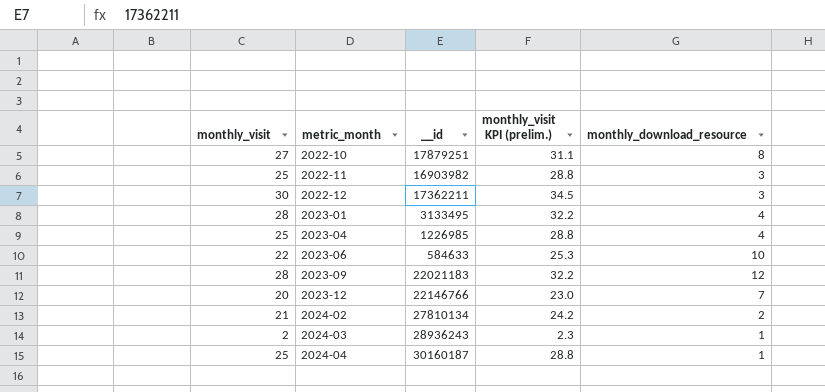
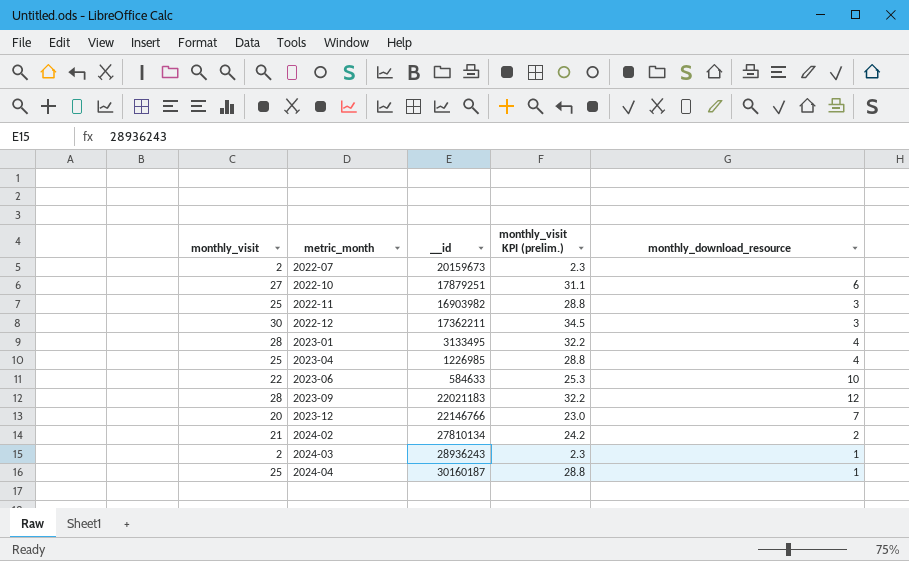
row 2022-07: none -> 2 | 20159673 | 2.3 | none
2022-10 | monthly_download_resource: 8 -> 6

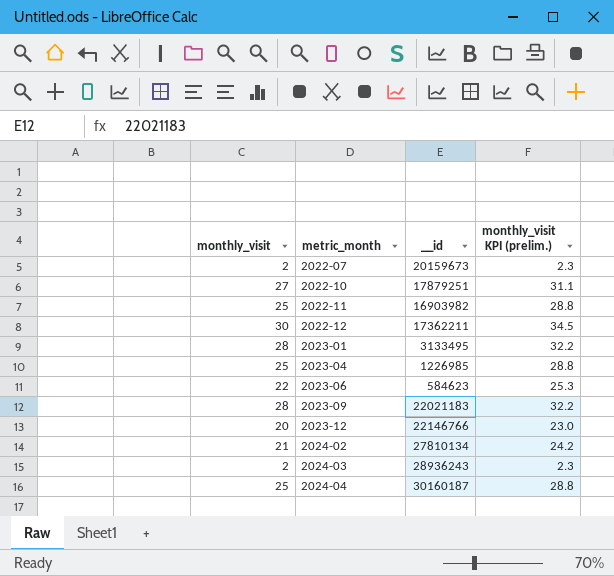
column monthly_download_resource | position: 5 -> none
2023-06 | __id: 584633 -> 584623

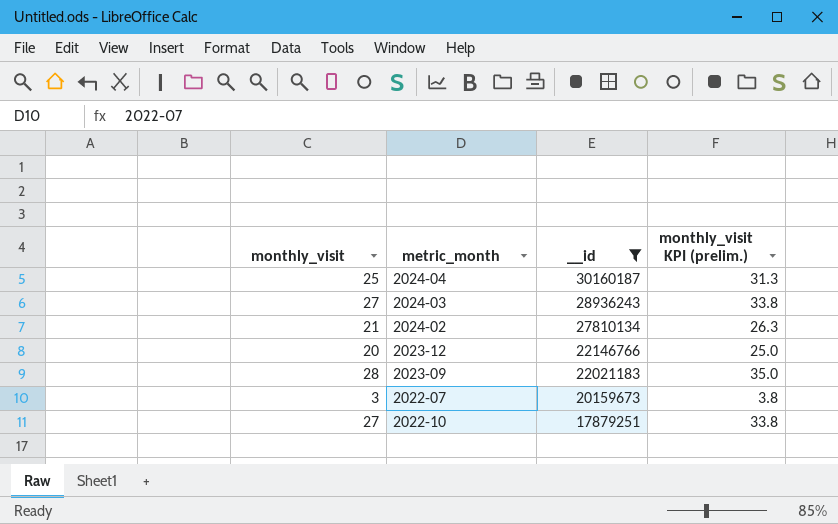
filter: none -> __id >= 17879251
row order: metric_month ascending -> __id descending
column monthly_visit KPI (prelim.) | formula: [monthly_visit] * 1.15 -> [monthly_visit] * 1.25
2024-03 | monthly_visit: 2 -> 27
2022-07 | monthly_visit: 2 -> 3

